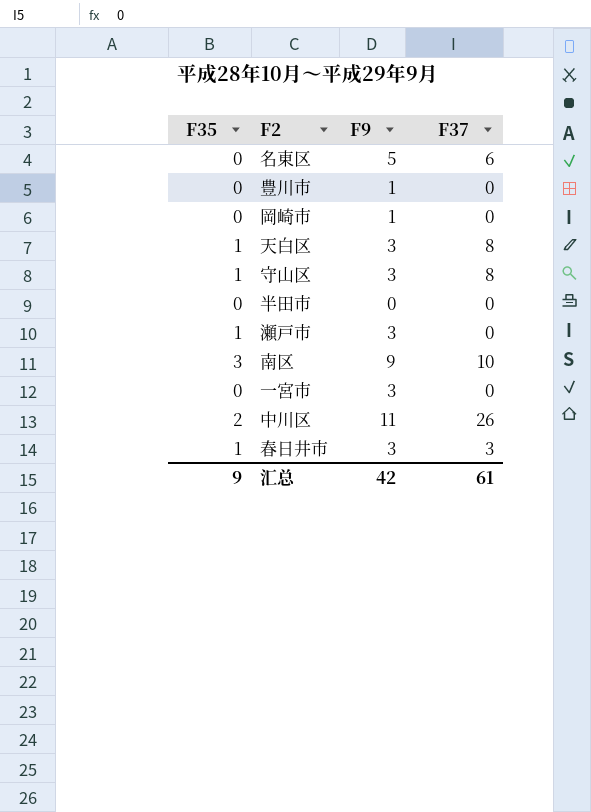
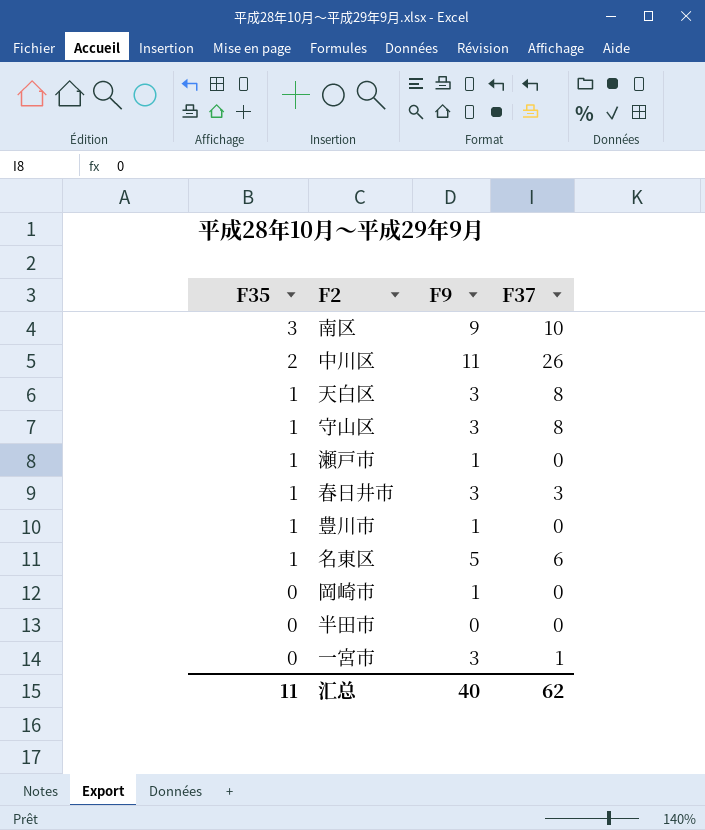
row order: none -> F35 descending
瀬戸市 | F9: 3 -> 1
豊川市 | F35: 0 -> 1
名東区 | F35: 0 -> 1
一宮市 | F37: 0 -> 1
汇总 | F35: 9 -> 11
汇总 | F9: 42 -> 40
汇总 | F37: 61 -> 62

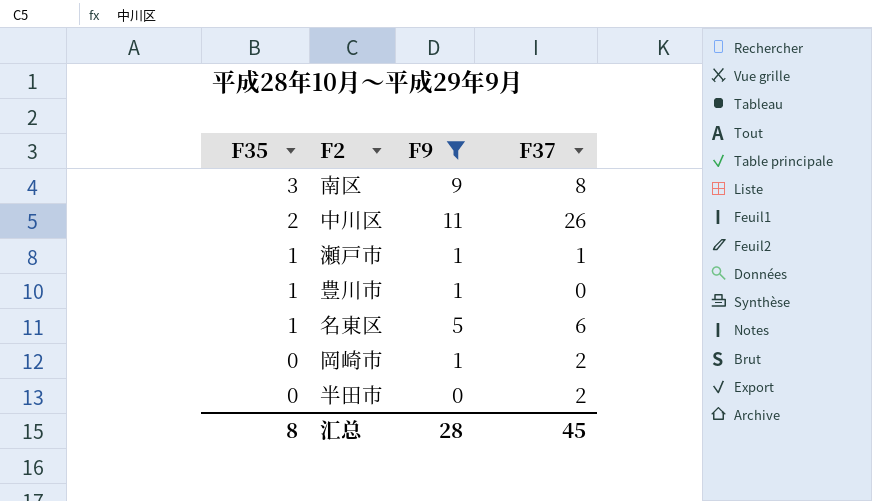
filter: none -> F9 != 3
南区 | F37: 10 -> 8
瀬戸市 | F37: 0 -> 1
岡崎市 | F37: 0 -> 2
半田市 | F37: 0 -> 2
汇总 | F35: 11 -> 8
汇总 | F9: 40 -> 28
汇总 | F37: 62 -> 45

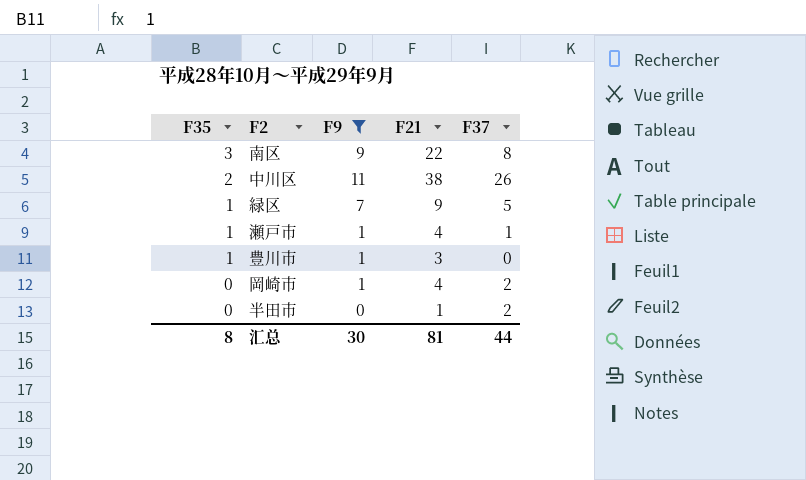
column F21 | position: none -> 4
row 名東区: 1 | 5 | 6 -> none
row 緑区: none -> 1 | 7 | 9 | 5
汇总 | F9: 28 -> 30
汇总 | F37: 45 -> 44

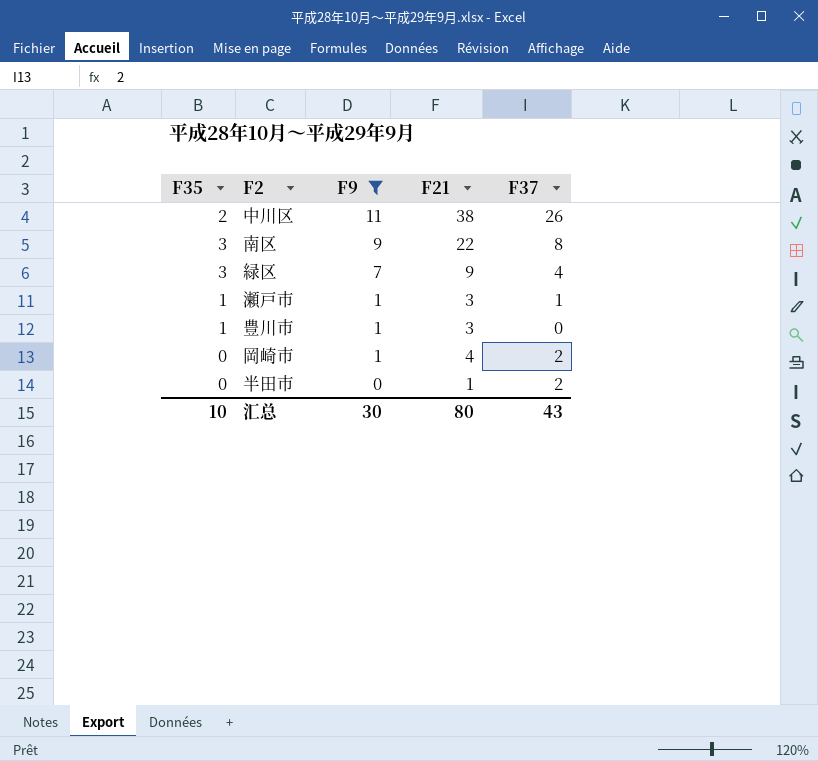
row order: F35 descending -> F9 descending
緑区 | F35: 1 -> 3
緑区 | F37: 5 -> 4
瀬戸市 | F21: 4 -> 3
汇总 | F35: 8 -> 10
汇总 | F21: 81 -> 80
汇总 | F37: 44 -> 43

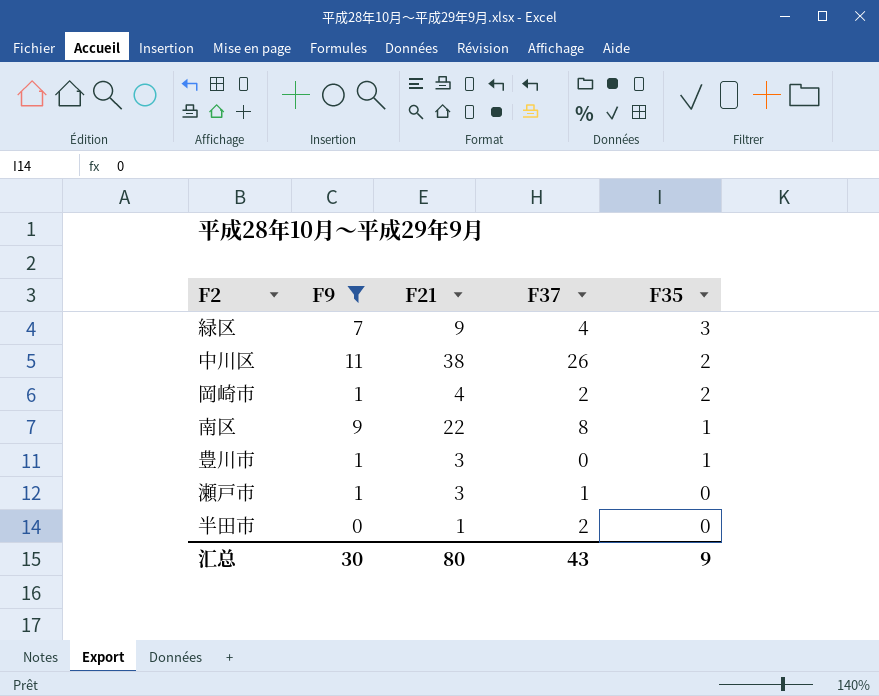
row order: F9 descending -> F35 descending
column F35 | position: 1 -> 5
岡崎市 | F35: 0 -> 2
南区 | F35: 3 -> 1
瀬戸市 | F35: 1 -> 0
汇总 | F35: 10 -> 9

